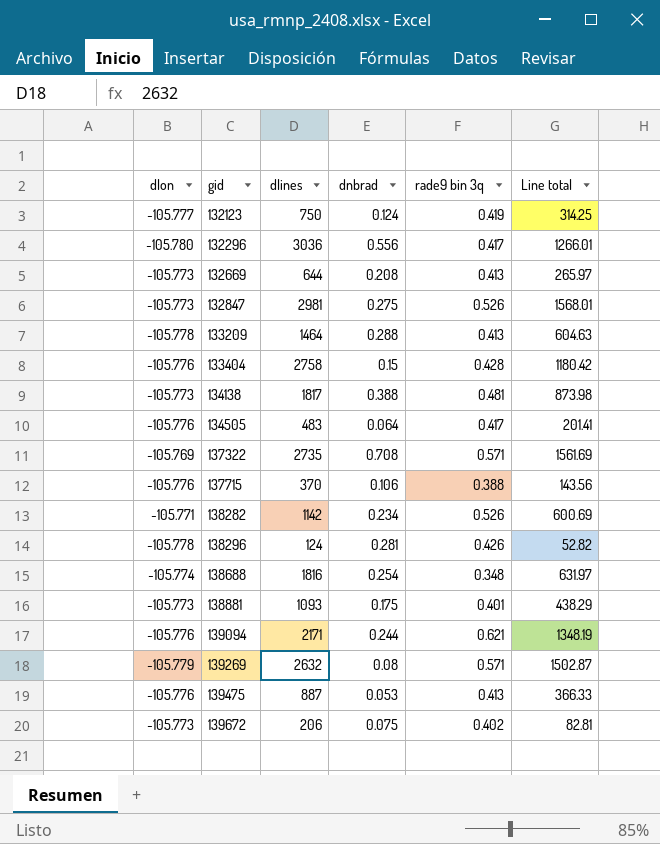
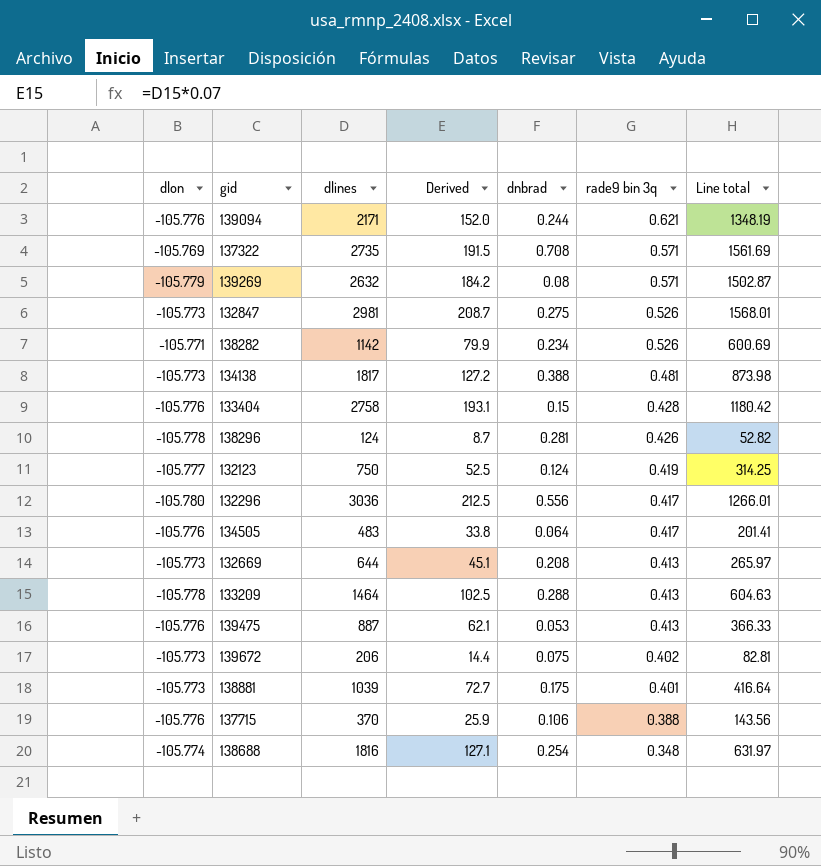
row order: gid ascending -> rade9 bin 3q descending
column Derived | formula: none -> [dlines] * 0.07
138881 | dlines: 1093 -> 1039
138881 | Line total: 438.29 -> 416.64

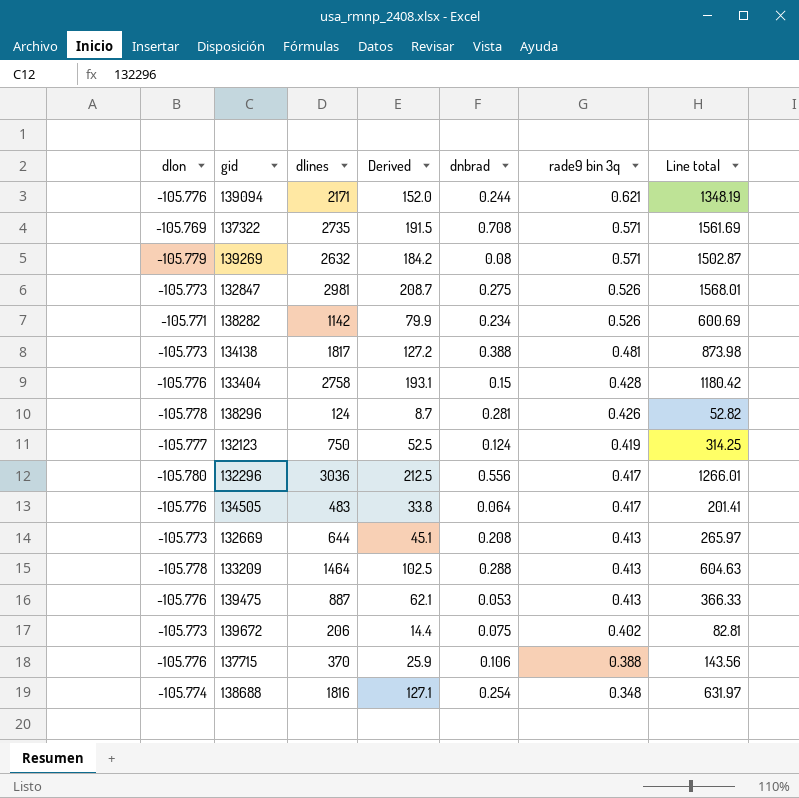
row 138881: -105.773 | 1039 | 72.7 | 0.175 | 0.401 | 416.64 -> none

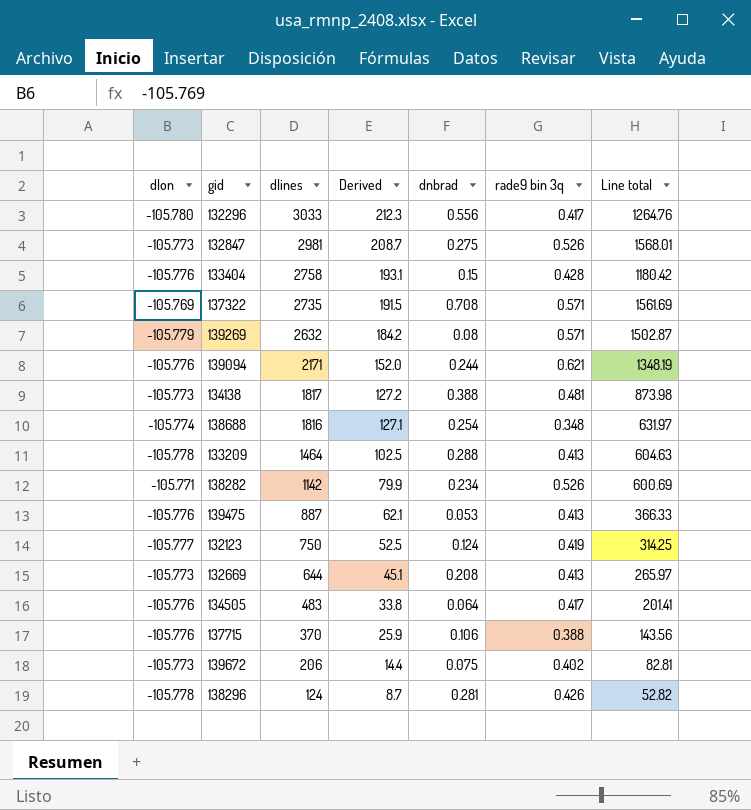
row order: rade9 bin 3q descending -> dlines descending
132296 | dlines: 3036 -> 3033
132296 | Derived: 212.5 -> 212.3
132296 | Line total: 1266.01 -> 1264.76

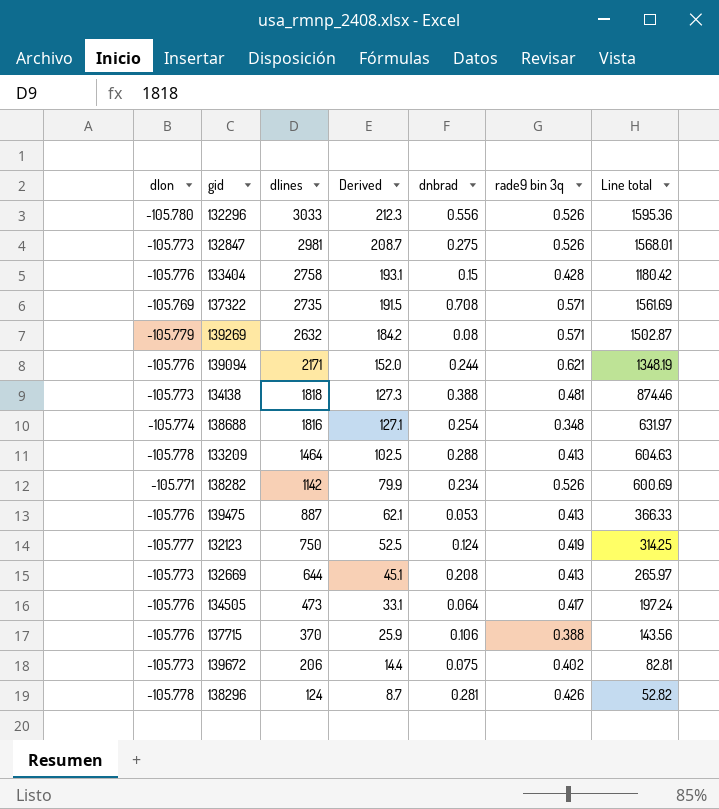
132296 | rade9 bin 3q: 0.417 -> 0.526
132296 | Line total: 1264.76 -> 1595.36
134138 | dlines: 1817 -> 1818
134138 | Derived: 127.2 -> 127.3
134138 | Line total: 873.98 -> 874.46
134505 | dlines: 483 -> 473
134505 | Derived: 33.8 -> 33.1
134505 | Line total: 201.41 -> 197.24

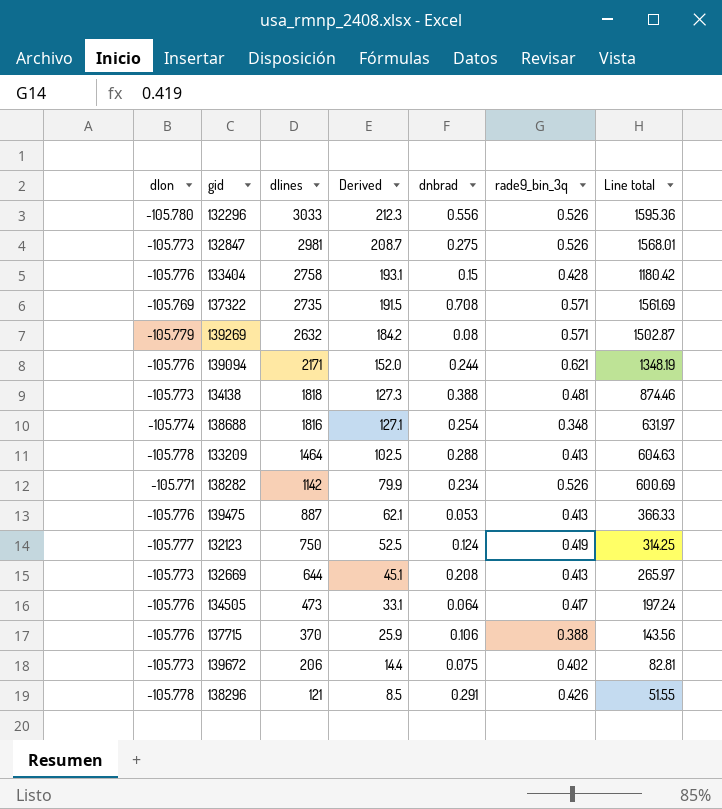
column name: rade9 bin 3q -> rade9_bin_3q
138296 | dlines: 124 -> 121
138296 | Derived: 8.7 -> 8.5
138296 | dnbrad: 0.281 -> 0.291
138296 | Line total: 52.82 -> 51.55

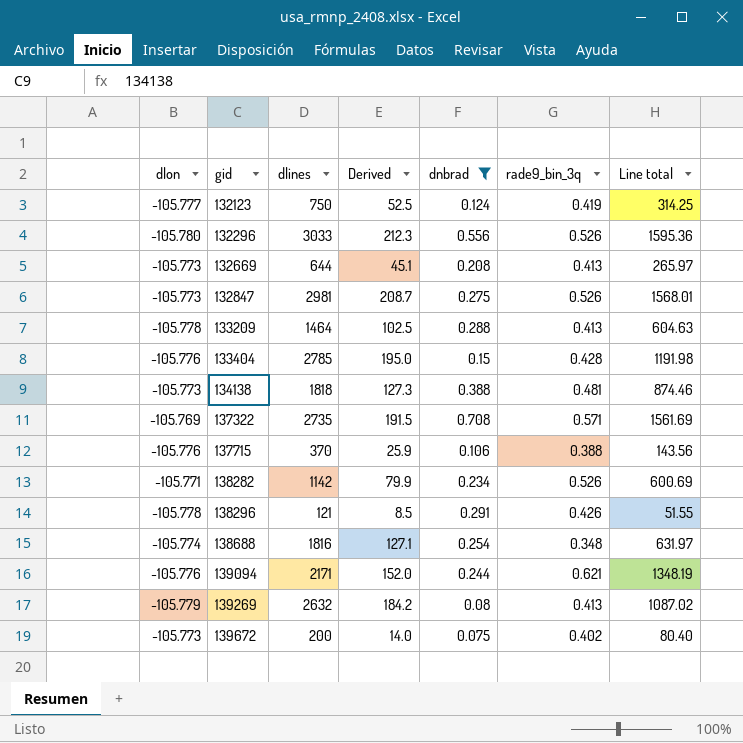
filter: none -> dnbrad >= 0.075
row order: dlines descending -> gid ascending
133404 | dlines: 2758 -> 2785
133404 | Derived: 193.1 -> 195.0
133404 | Line total: 1180.42 -> 1191.98
139269 | rade9_bin_3q: 0.571 -> 0.413
139269 | Line total: 1502.87 -> 1087.02
139672 | dlines: 206 -> 200
139672 | Derived: 14.4 -> 14.0
139672 | Line total: 82.81 -> 80.40

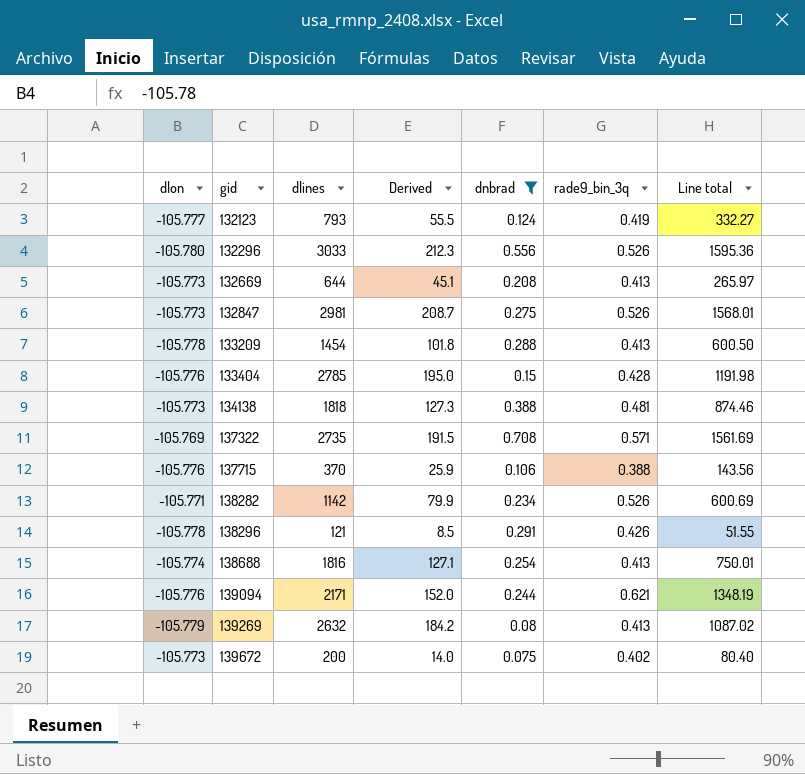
132123 | dlines: 750 -> 793
132123 | Derived: 52.5 -> 55.5
132123 | Line total: 314.25 -> 332.27
133209 | dlines: 1464 -> 1454
133209 | Derived: 102.5 -> 101.8
133209 | Line total: 604.63 -> 600.50
138688 | rade9_bin_3q: 0.348 -> 0.413
138688 | Line total: 631.97 -> 750.01

